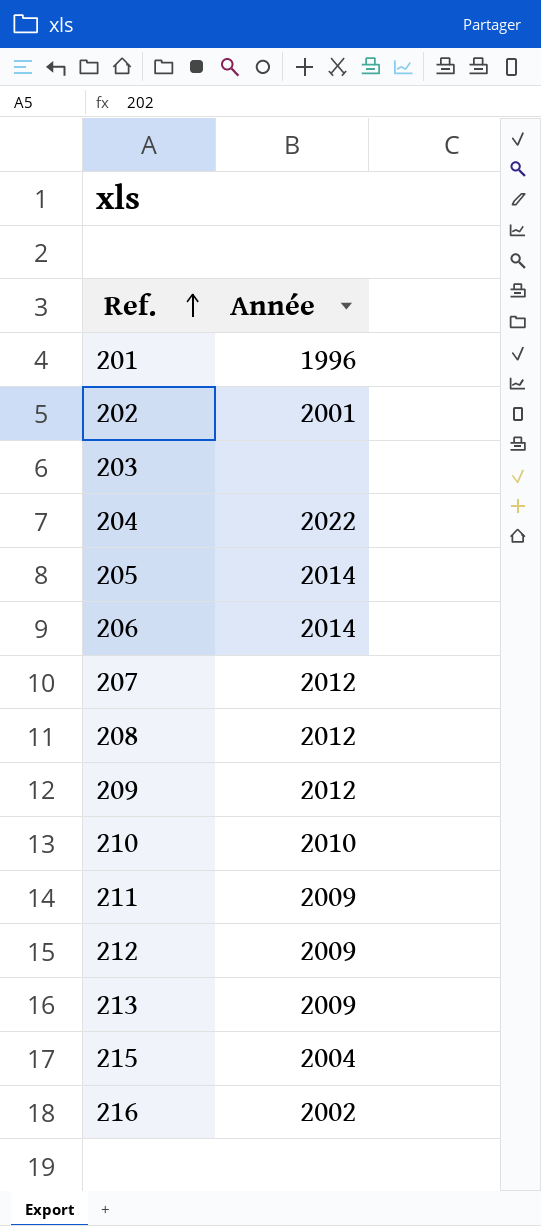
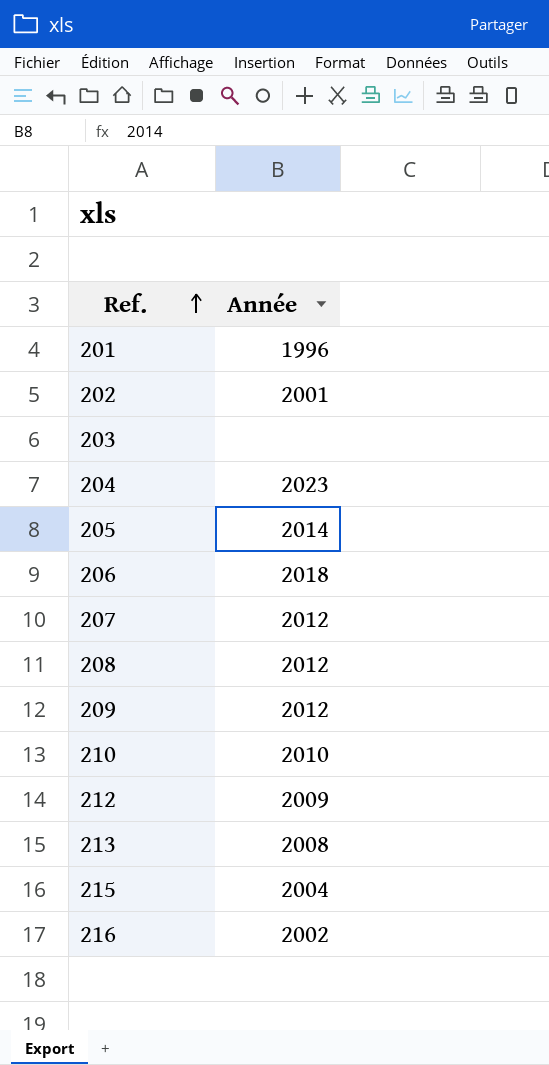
row 211: 2009 -> none
204 | Année: 2022 -> 2023
206 | Année: 2014 -> 2018
213 | Année: 2009 -> 2008

